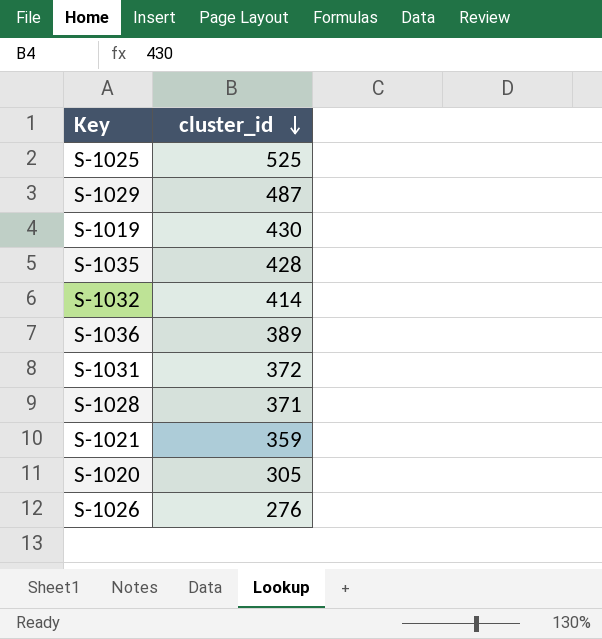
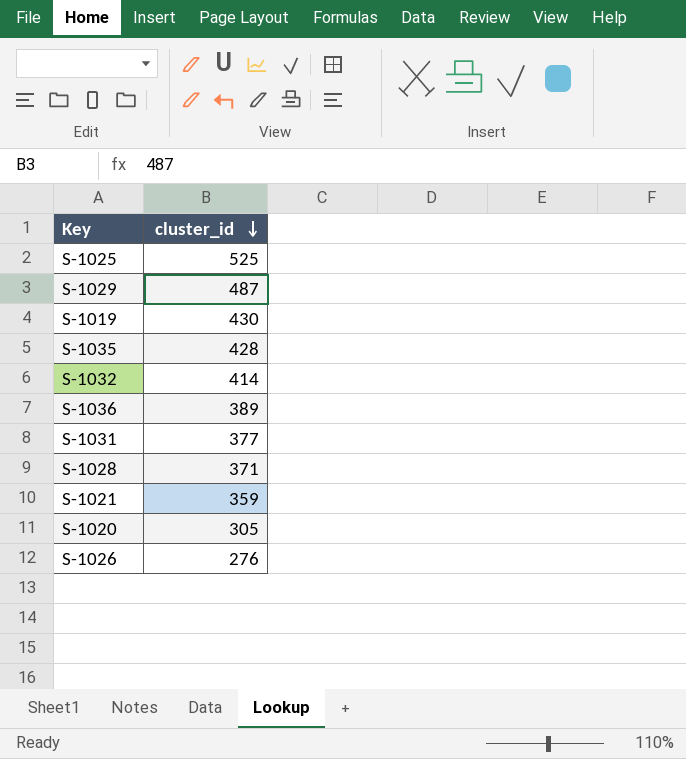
S-1031 | cluster_id: 372 -> 377

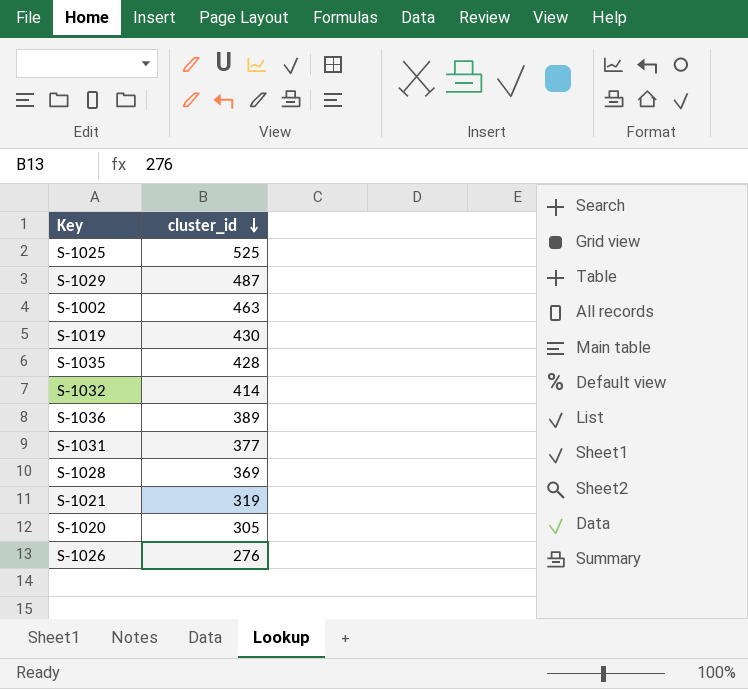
row S-1002: none -> 463
S-1028 | cluster_id: 371 -> 369
S-1021 | cluster_id: 359 -> 319

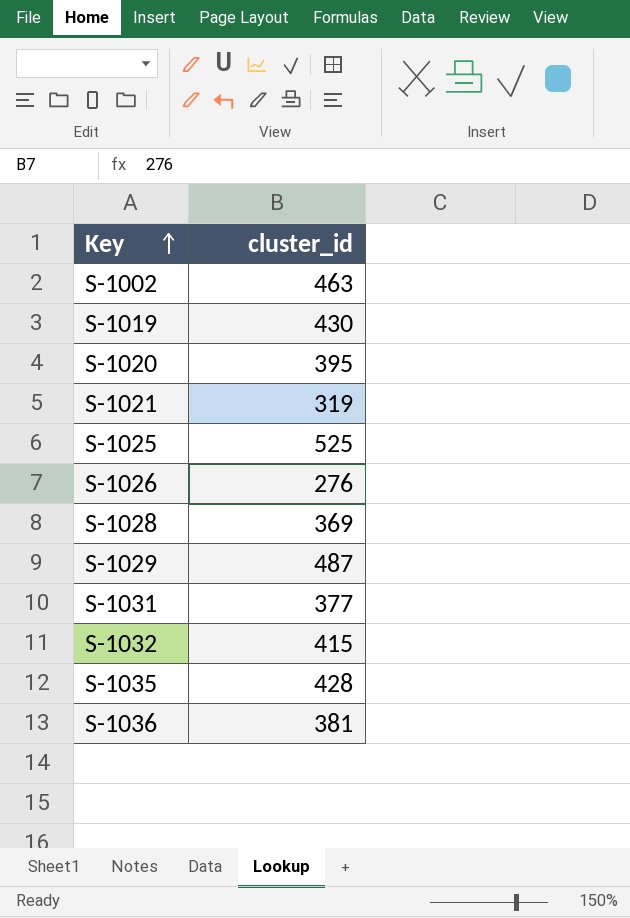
row order: cluster_id descending -> Key ascending
S-1020 | cluster_id: 305 -> 395
S-1032 | cluster_id: 414 -> 415
S-1036 | cluster_id: 389 -> 381

